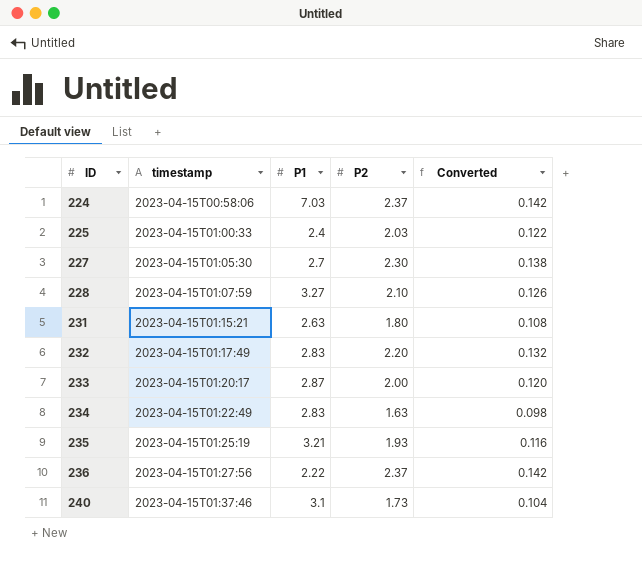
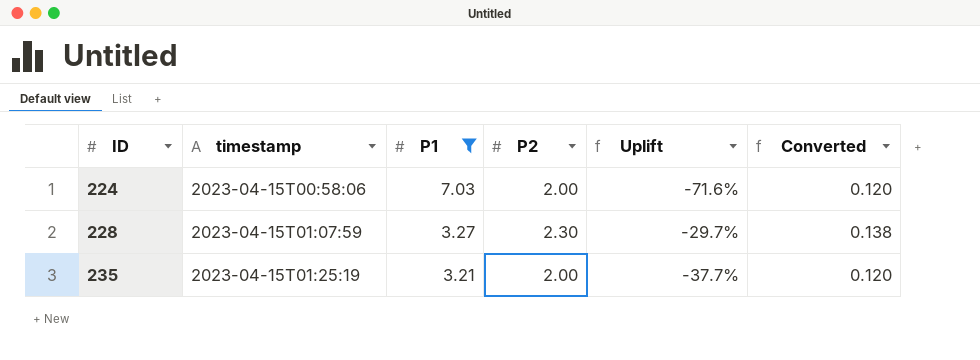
filter: none -> P1 >= 3.21
column Uplift | formula: none -> ([P2] - [P1]) / [P1]
224 | P2: 2.37 -> 2.00
224 | Converted: 0.142 -> 0.120
228 | P2: 2.10 -> 2.30
228 | Converted: 0.126 -> 0.138
235 | P2: 1.93 -> 2.00
235 | Converted: 0.116 -> 0.120

